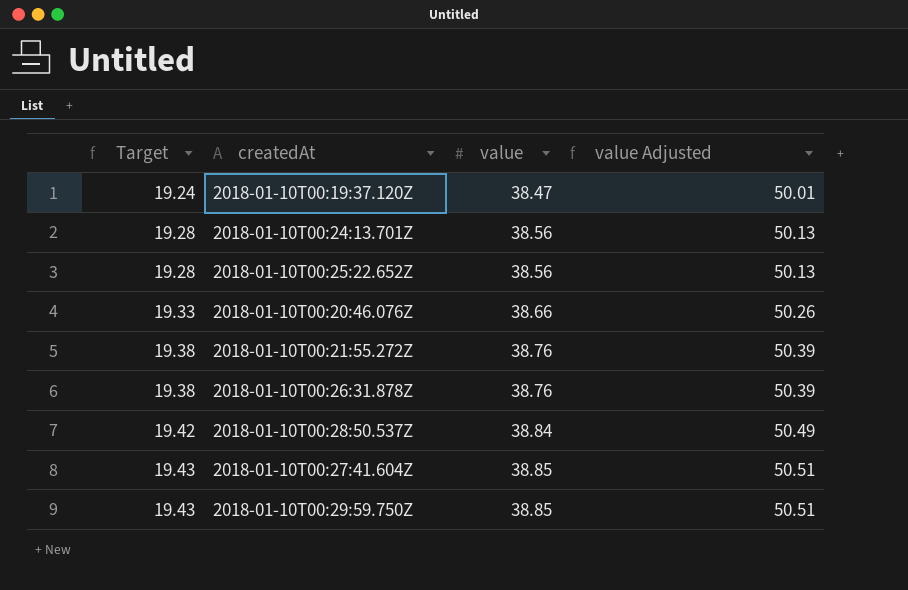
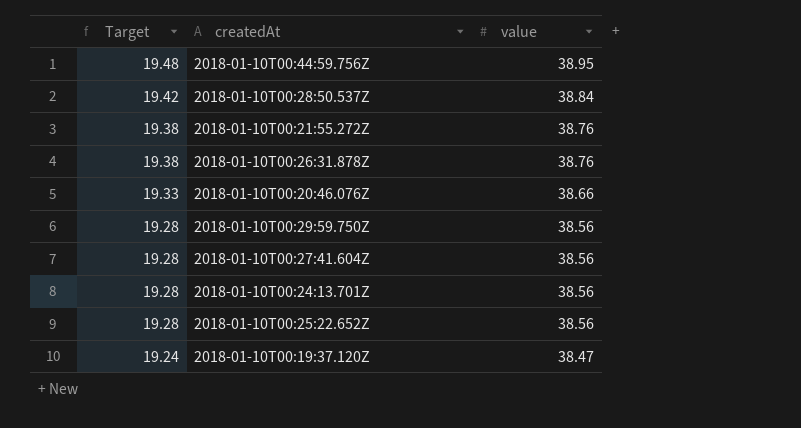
row order: Target ascending -> Target descending
column value Adjusted | formula: [value] * 1.3 -> none
row 2018-01-10T00:44:59.756Z: none -> 19.48 | 38.95
2018-01-10T00:29:59.750Z | Target: 19.43 -> 19.28
2018-01-10T00:29:59.750Z | value: 38.85 -> 38.56
2018-01-10T00:27:41.604Z | Target: 19.43 -> 19.28
2018-01-10T00:27:41.604Z | value: 38.85 -> 38.56

